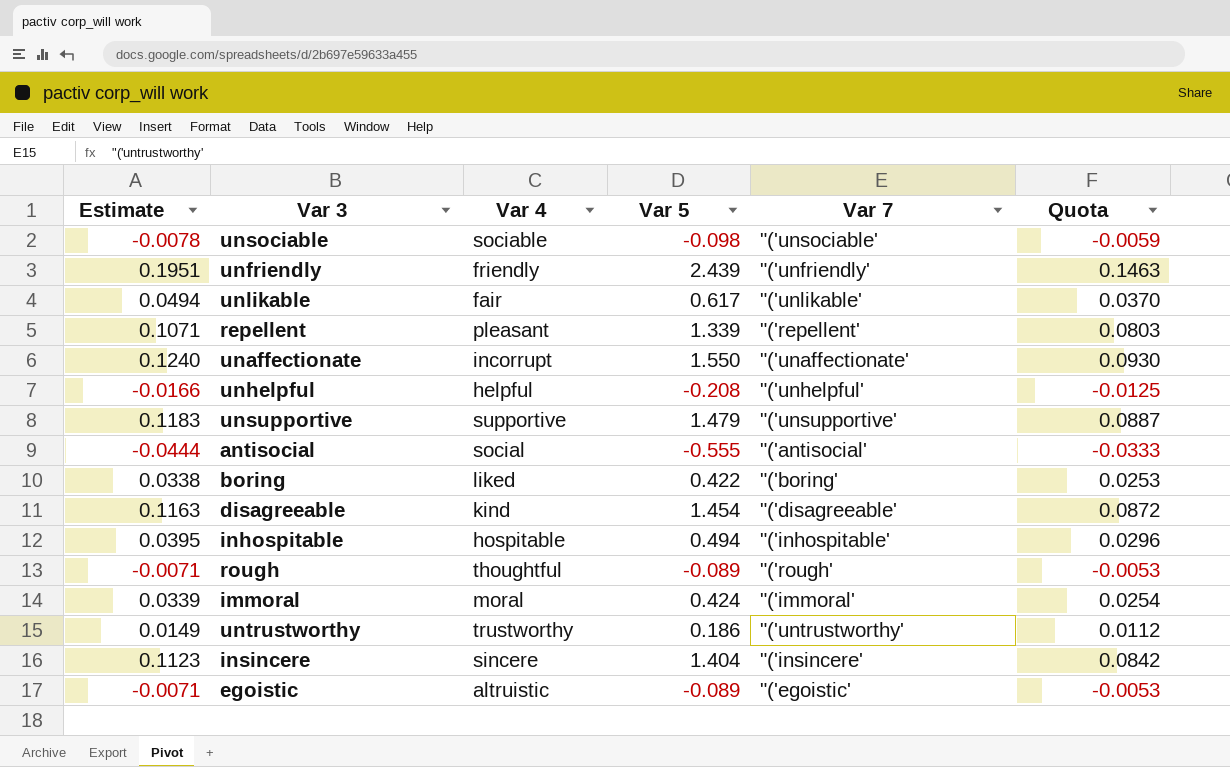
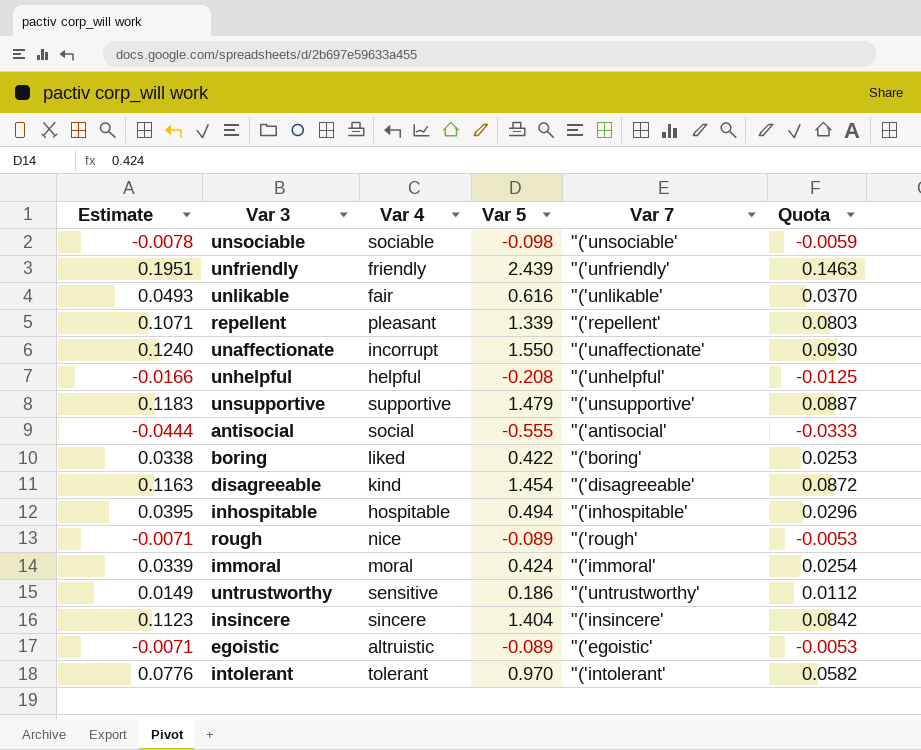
unlikable | Estimate: 0.0494 -> 0.0493
unlikable | Var 5: 0.617 -> 0.616
rough | Var 4: thoughtful -> nice
untrustworthy | Var 4: trustworthy -> sensitive
row intolerant: none -> 0.0776 | tolerant | 0.970 | "('intolerant' | 0.0582

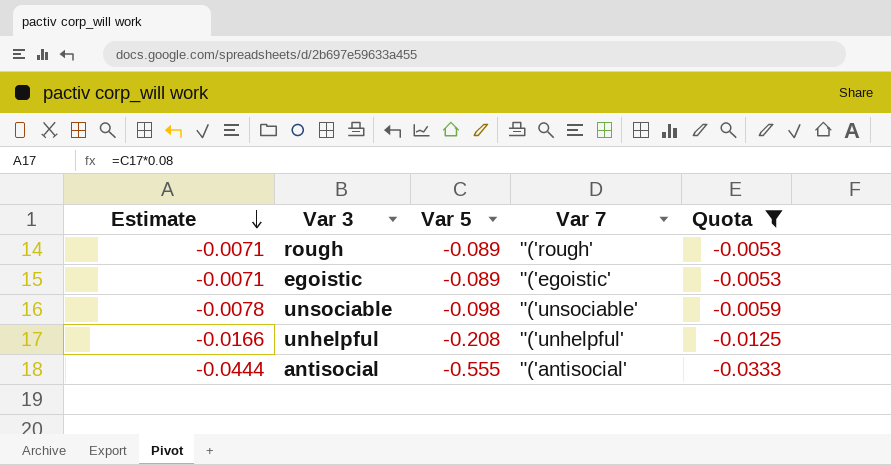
filter: none -> Quota <= -0.0053
row order: none -> Estimate descending
column Var 4 | position: 3 -> none

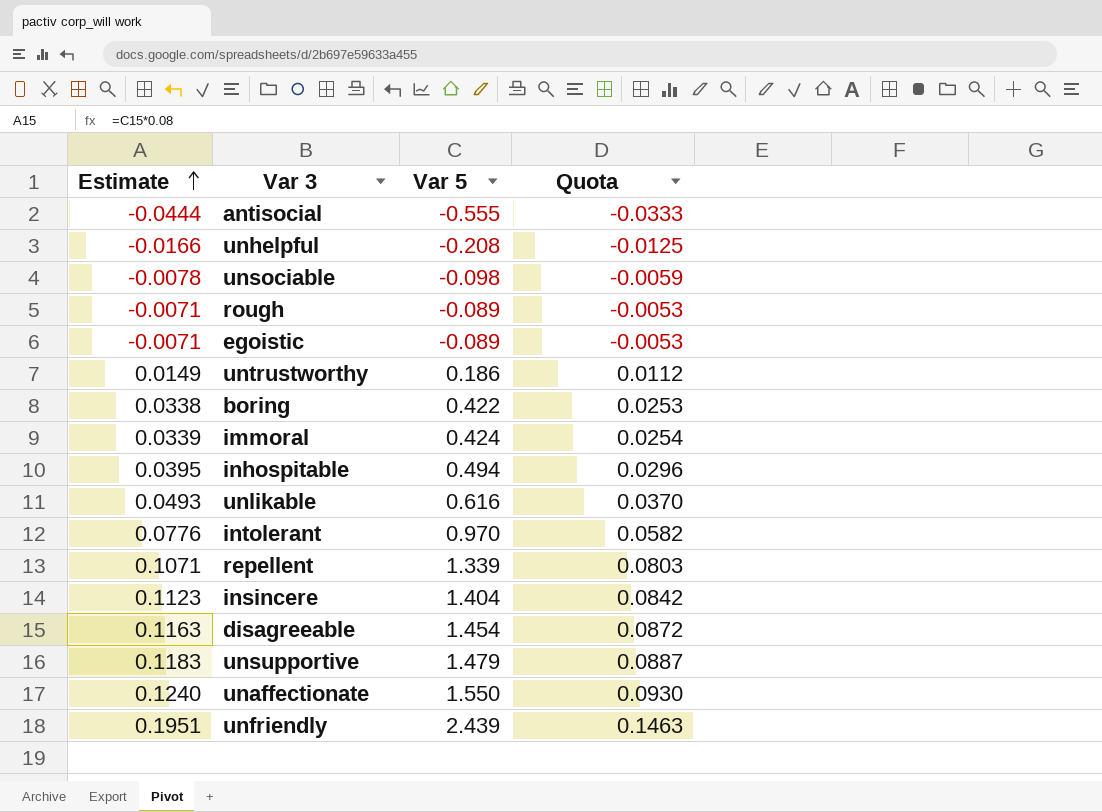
filter: Quota <= -0.0053 -> none
row order: Estimate descending -> Estimate ascending
column Var 7 | position: 4 -> none

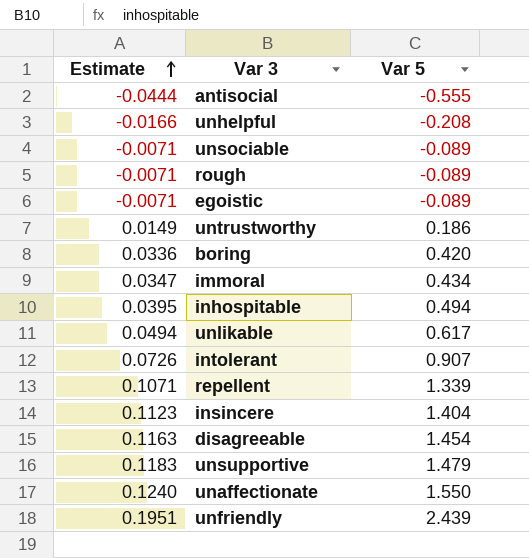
column Quota | formula: [Var 5] * 0.06 -> none
unsociable | Estimate: -0.0078 -> -0.0071
unsociable | Var 5: -0.098 -> -0.089
boring | Estimate: 0.0338 -> 0.0336
boring | Var 5: 0.422 -> 0.420
immoral | Estimate: 0.0339 -> 0.0347
immoral | Var 5: 0.424 -> 0.434
unlikable | Estimate: 0.0493 -> 0.0494
unlikable | Var 5: 0.616 -> 0.617
intolerant | Estimate: 0.0776 -> 0.0726
intolerant | Var 5: 0.970 -> 0.907

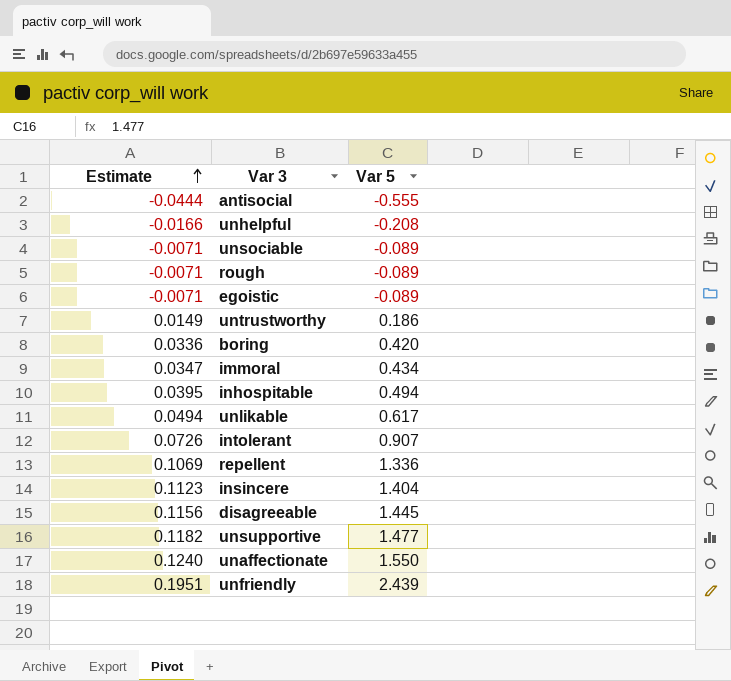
repellent | Estimate: 0.1071 -> 0.1069
repellent | Var 5: 1.339 -> 1.336
disagreeable | Estimate: 0.1163 -> 0.1156
disagreeable | Var 5: 1.454 -> 1.445
unsupportive | Estimate: 0.1183 -> 0.1182
unsupportive | Var 5: 1.479 -> 1.477

